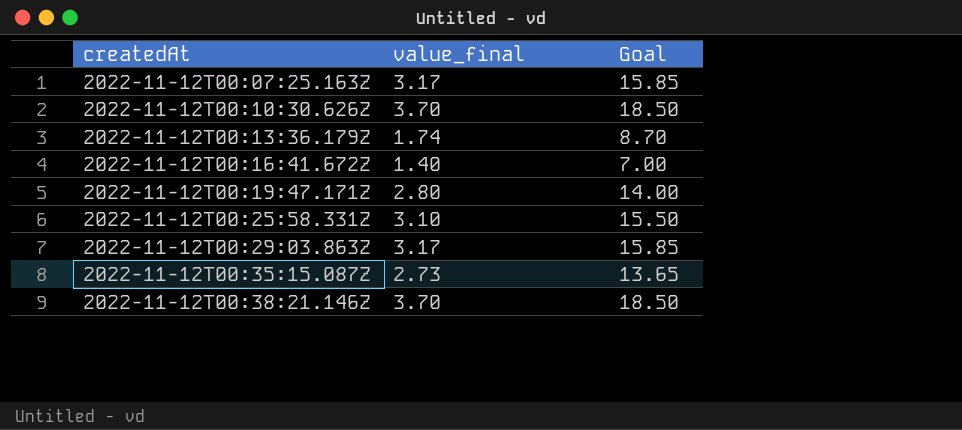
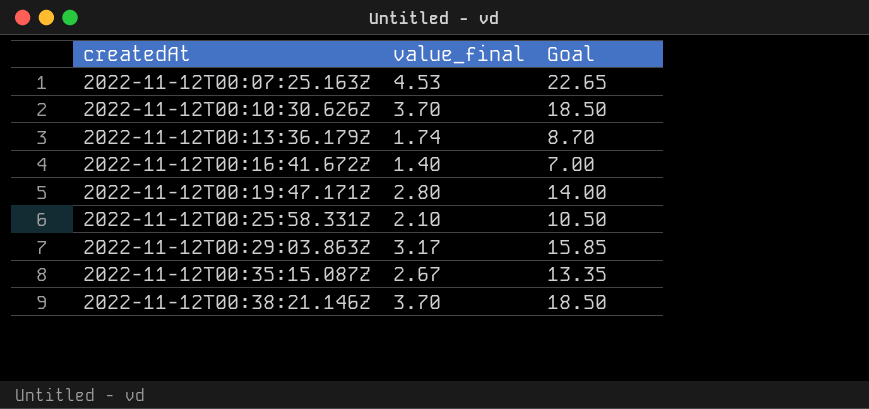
2022-11-12T00:07:25.163Z | value_final: 3.17 -> 4.53
2022-11-12T00:07:25.163Z | Goal: 15.85 -> 22.65
2022-11-12T00:25:58.331Z | value_final: 3.10 -> 2.10
2022-11-12T00:25:58.331Z | Goal: 15.50 -> 10.50
2022-11-12T00:35:15.087Z | value_final: 2.73 -> 2.67
2022-11-12T00:35:15.087Z | Goal: 13.65 -> 13.35

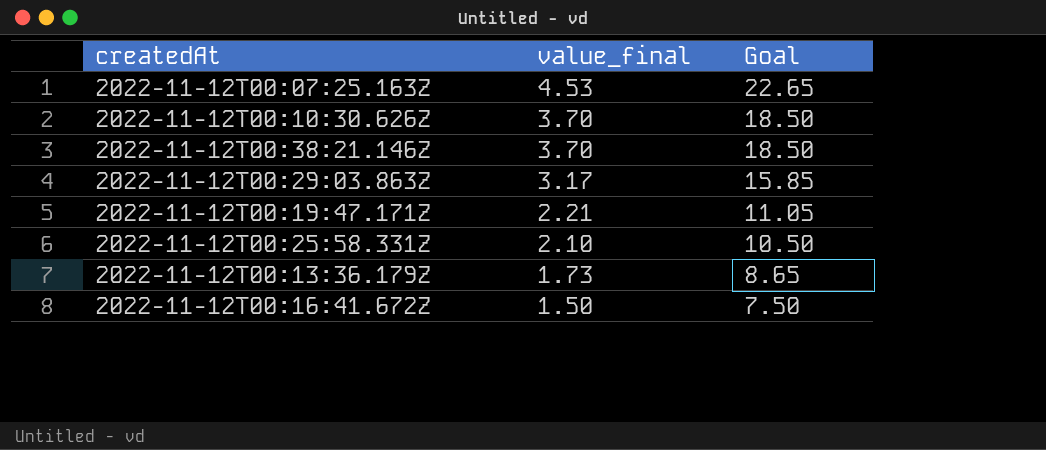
row order: createdAt ascending -> value_final descending
row 2022-11-12T00:35:15.087Z: 2.67 | 13.35 -> none
2022-11-12T00:19:47.171Z | value_final: 2.80 -> 2.21
2022-11-12T00:19:47.171Z | Goal: 14.00 -> 11.05
2022-11-12T00:13:36.179Z | value_final: 1.74 -> 1.73
2022-11-12T00:13:36.179Z | Goal: 8.70 -> 8.65
2022-11-12T00:16:41.672Z | value_final: 1.40 -> 1.50
2022-11-12T00:16:41.672Z | Goal: 7.00 -> 7.50

